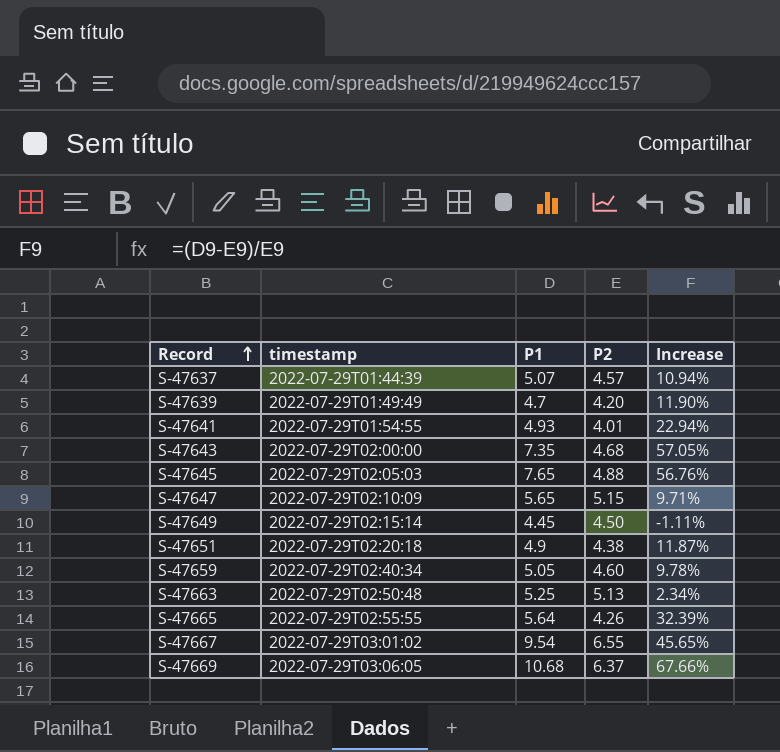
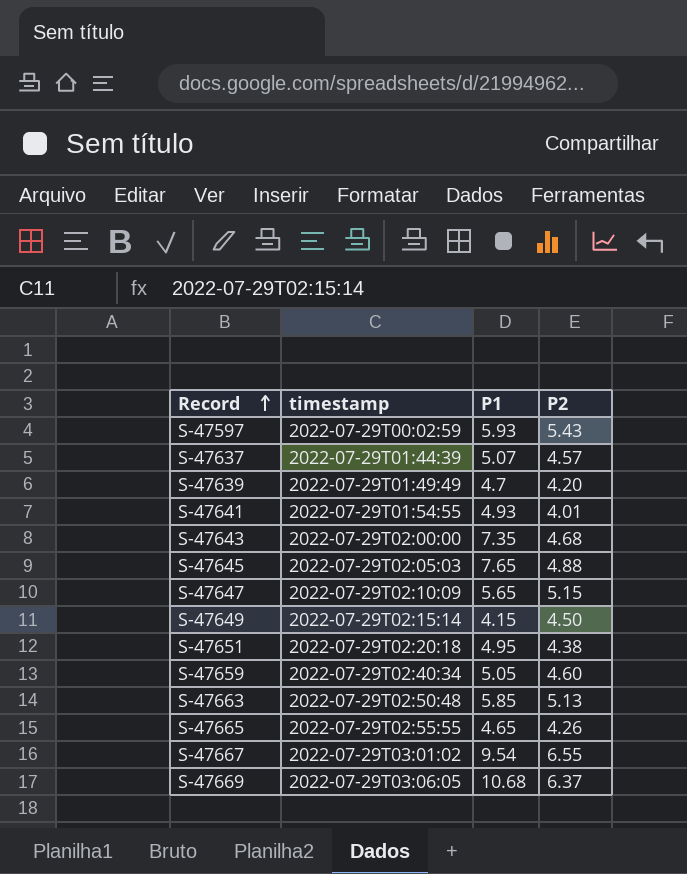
column Increase | formula: ([P1] - [P2]) / [P2] -> none
row S-47597: none -> 2022-07-29T00:02:59 | 5.93 | 5.43
S-47649 | P1: 4.45 -> 4.15
S-47651 | P1: 4.9 -> 4.95
S-47663 | P1: 5.25 -> 5.85
S-47665 | P1: 5.64 -> 4.65

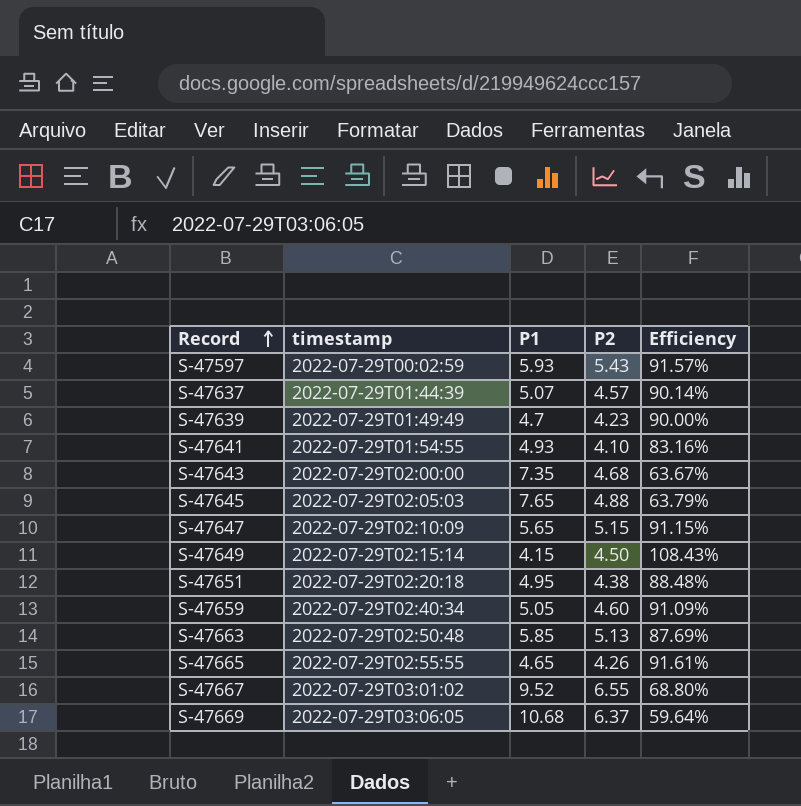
column Efficiency | formula: none -> [P2] / [P1]
S-47639 | P2: 4.20 -> 4.23
S-47641 | P2: 4.01 -> 4.10
S-47667 | P1: 9.54 -> 9.52

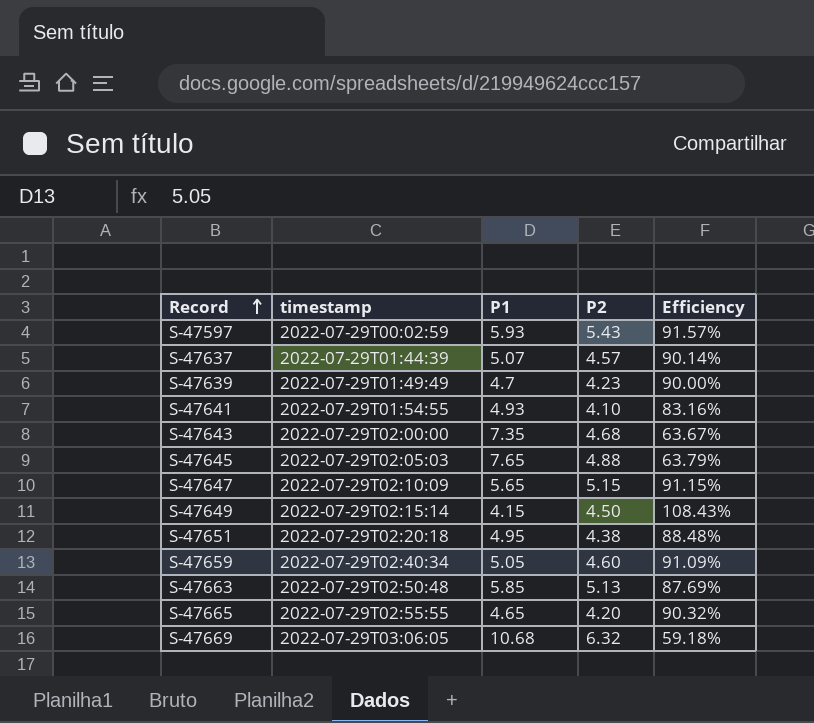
row S-47667: 2022-07-29T03:01:02 | 9.52 | 6.55 | 68.80% -> none
S-47665 | P2: 4.26 -> 4.20
S-47665 | Efficiency: 91.61% -> 90.32%
S-47669 | P2: 6.37 -> 6.32
S-47669 | Efficiency: 59.64% -> 59.18%

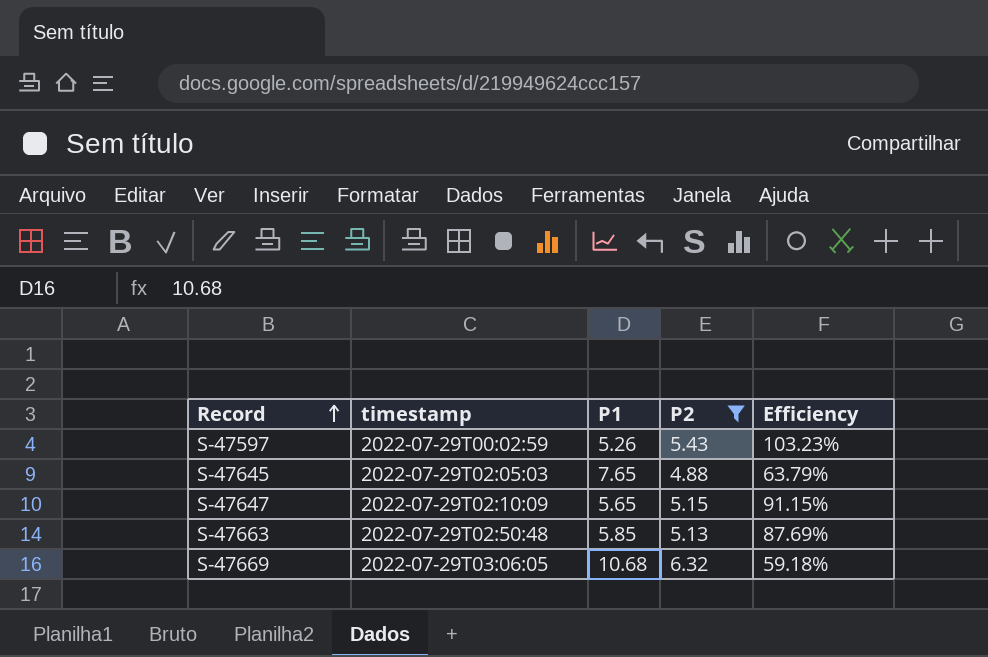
filter: none -> P2 >= 4.88
S-47597 | P1: 5.93 -> 5.26
S-47597 | Efficiency: 91.57% -> 103.23%

